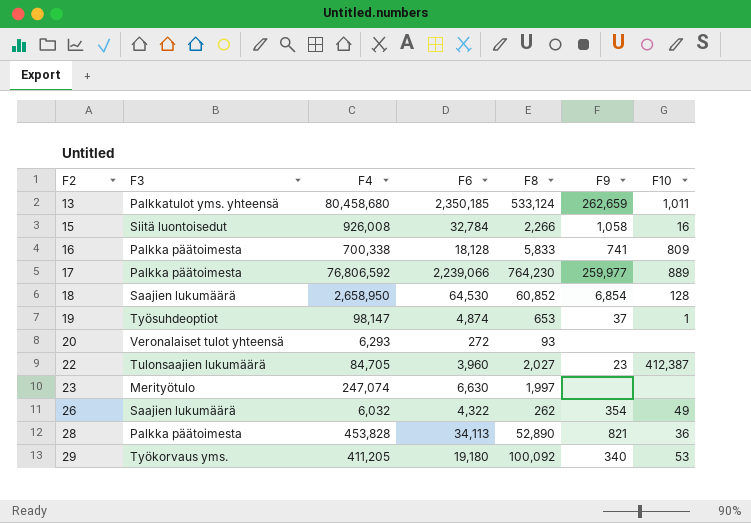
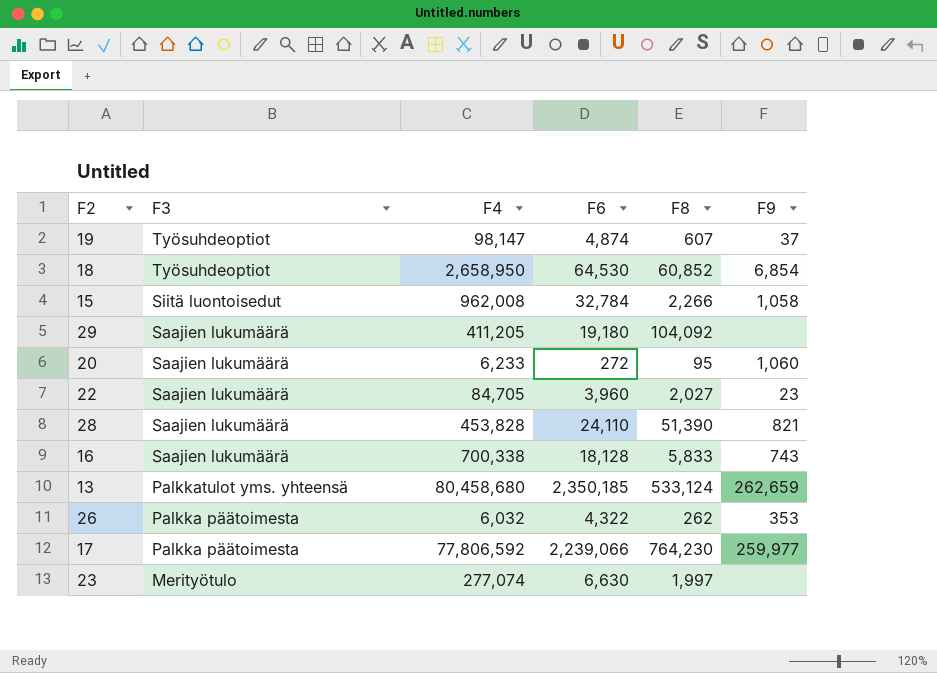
row order: F2 ascending -> F3 descending
column F10 | position: 7 -> none
19 | F8: 653 -> 607
18 | F3: Saajien lukumäärä -> Työsuhdeoptiot
15 | F4: 926,008 -> 962,008
29 | F3: Työkorvaus yms. -> Saajien lukumäärä
29 | F8: 100,092 -> 104,092
29 | F9: 340 -> none
20 | F3: Veronalaiset tulot yhteensä -> Saajien lukumäärä
20 | F4: 6,293 -> 6,233
20 | F8: 93 -> 95
20 | F9: none -> 1,060
22 | F3: Tulonsaajien lukumäärä -> Saajien lukumäärä
28 | F3: Palkka päätoimesta -> Saajien lukumäärä
28 | F6: 34,113 -> 24,110
28 | F8: 52,890 -> 51,390
16 | F3: Palkka päätoimesta -> Saajien lukumäärä
16 | F9: 741 -> 743
26 | F3: Saajien lukumäärä -> Palkka päätoimesta
26 | F9: 354 -> 353
17 | F4: 76,806,592 -> 77,806,592
23 | F4: 247,074 -> 277,074

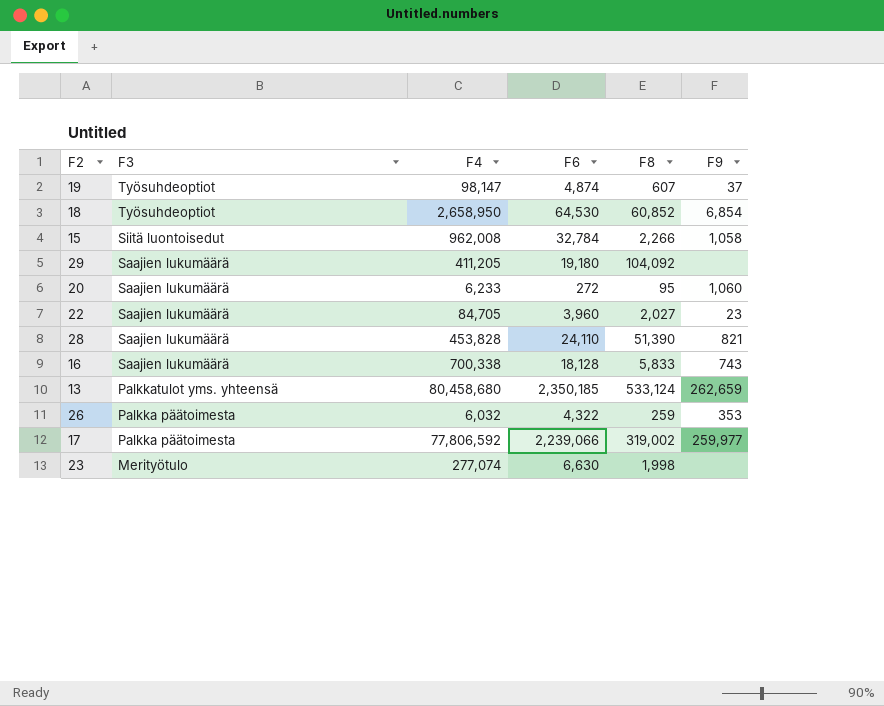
26 | F8: 262 -> 259
17 | F8: 764,230 -> 319,002
23 | F8: 1,997 -> 1,998

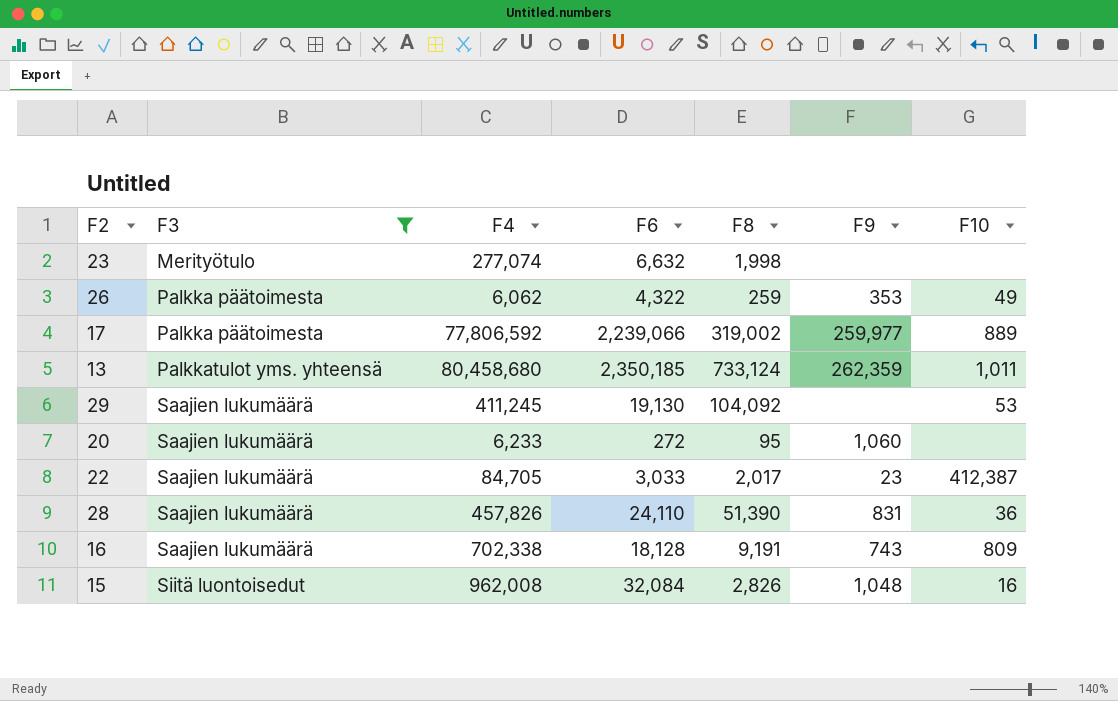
filter: none -> F3 != Työsuhdeoptiot
row order: F3 descending -> F3 ascending
column F10 | position: none -> 7
23 | F6: 6,630 -> 6,632
26 | F4: 6,032 -> 6,062
13 | F8: 533,124 -> 733,124
13 | F9: 262,659 -> 262,359
29 | F4: 411,205 -> 411,245
29 | F6: 19,180 -> 19,130
22 | F6: 3,960 -> 3,033
22 | F8: 2,027 -> 2,017
28 | F4: 453,828 -> 457,826
28 | F9: 821 -> 831
16 | F4: 700,338 -> 702,338
16 | F8: 5,833 -> 9,191
15 | F6: 32,784 -> 32,084
15 | F8: 2,266 -> 2,826
15 | F9: 1,058 -> 1,048

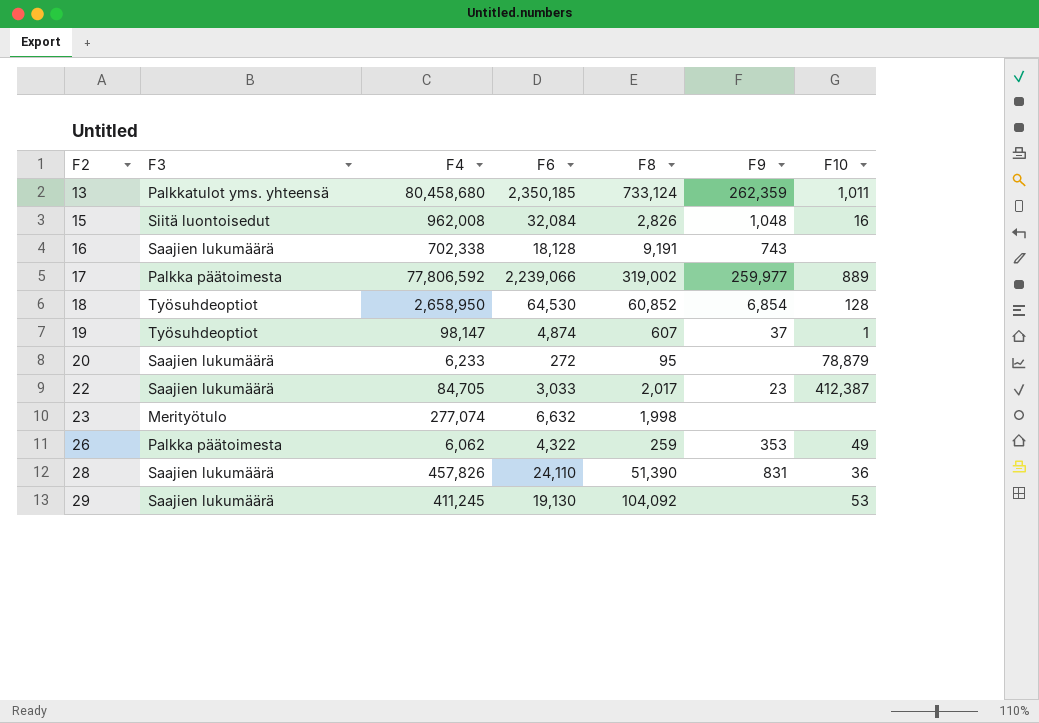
filter: F3 != Työsuhdeoptiot -> none
row order: F3 ascending -> F2 ascending
16 | F10: 809 -> none
20 | F9: 1,060 -> none
20 | F10: none -> 78,879

